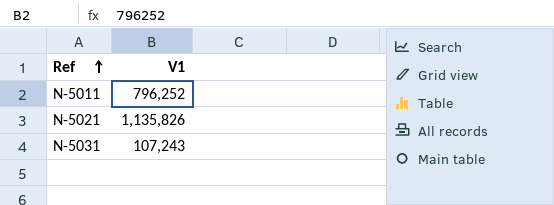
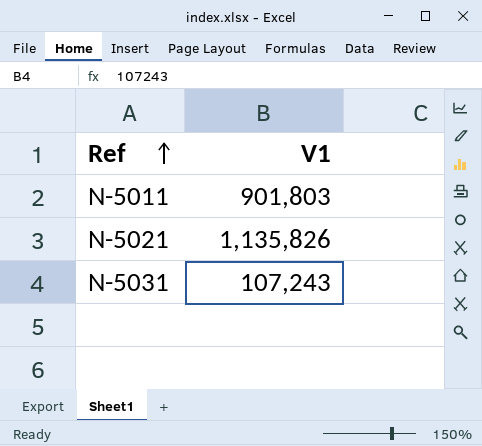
N-5011 | V1: 796,252 -> 901,803

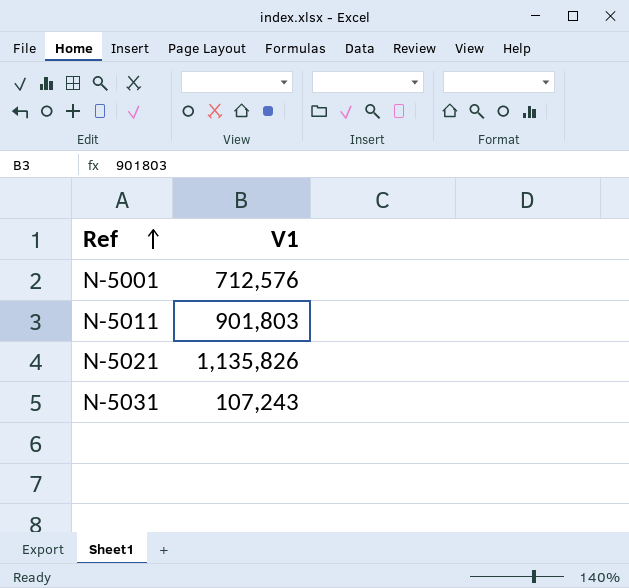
row N-5001: none -> 712,576

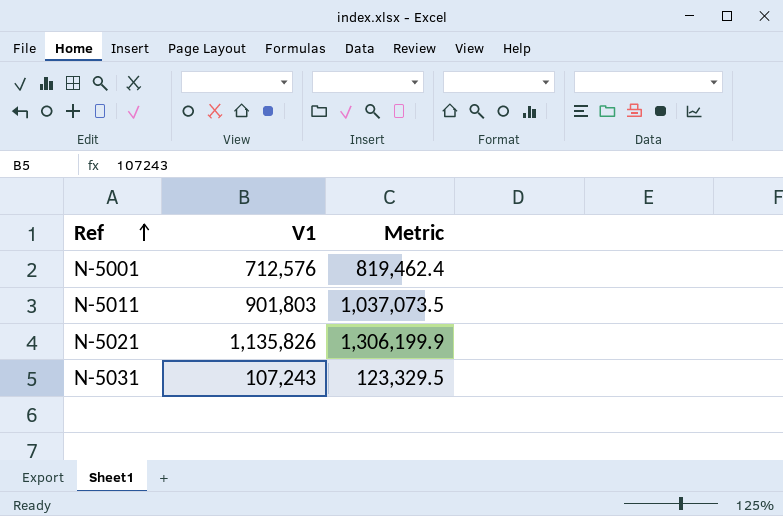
column Metric | formula: none -> [V1] * 1.15

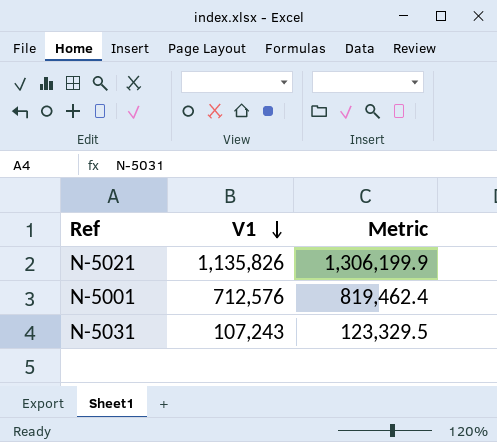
row order: Ref ascending -> V1 descending
row N-5011: 901,803 | 1,037,073.5 -> none

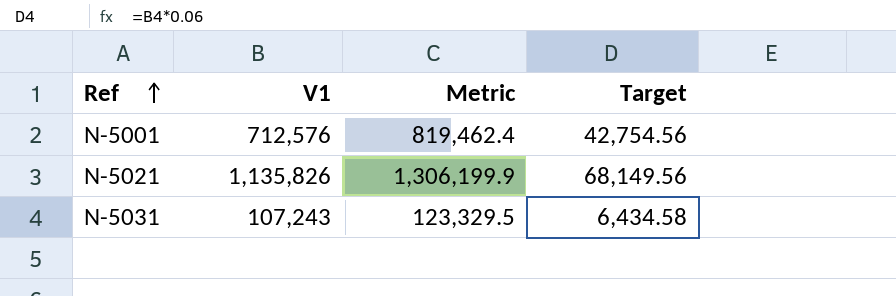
row order: V1 descending -> Ref ascending
column Target | formula: none -> [V1] * 0.06

